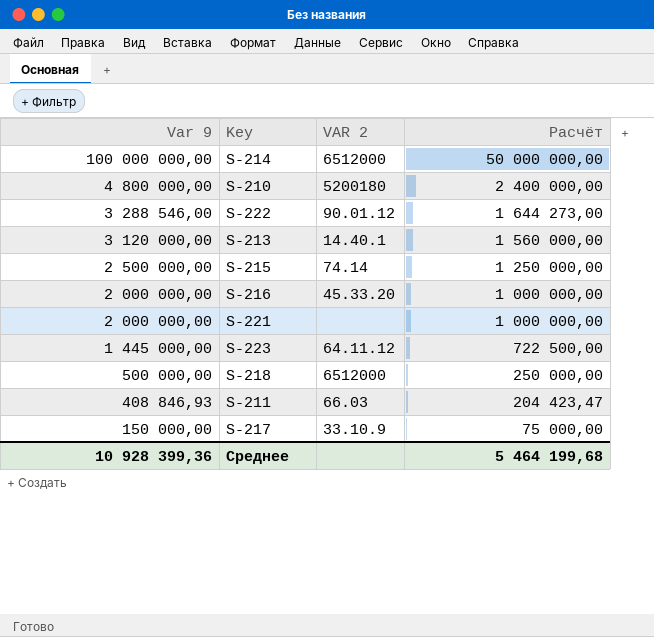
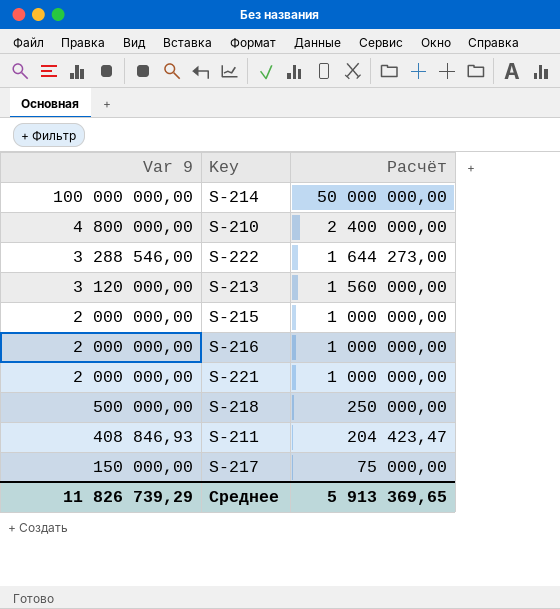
column VAR 2 | position: 3 -> none
row S-223: 1 445 000,00 | 64.11.12 | 722 500,00 -> none
S-215 | Var 9: 2 500 000,00 -> 2 000 000,00
S-215 | Расчёт: 1 250 000,00 -> 1 000 000,00
Среднее | Var 9: 10 928 399,36 -> 11 826 739,29
Среднее | Расчёт: 5 464 199,68 -> 5 913 369,65

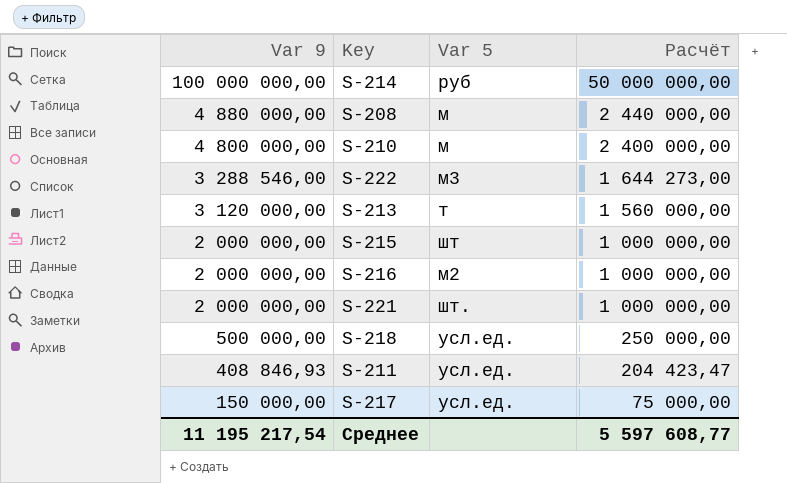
column Var 5 | position: none -> 3
row S-208: none -> 4 880 000,00 | м | 2 440 000,00
Среднее | Var 9: 11 826 739,29 -> 11 195 217,54
Среднее | Расчёт: 5 913 369,65 -> 5 597 608,77

